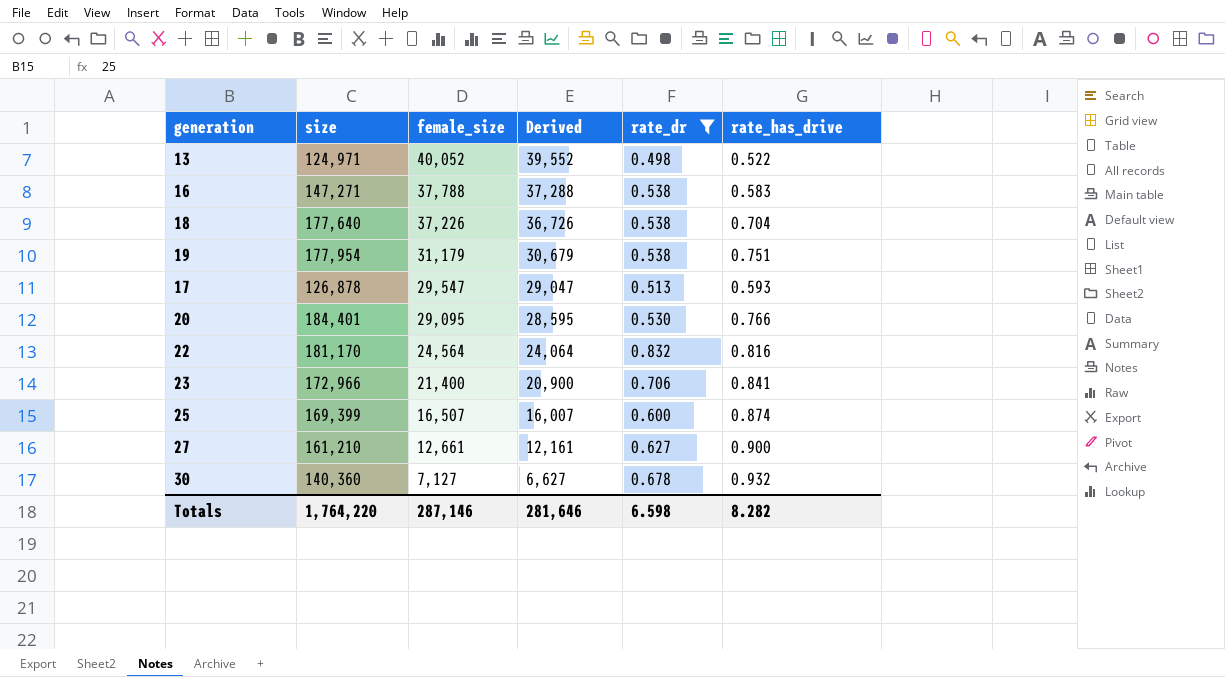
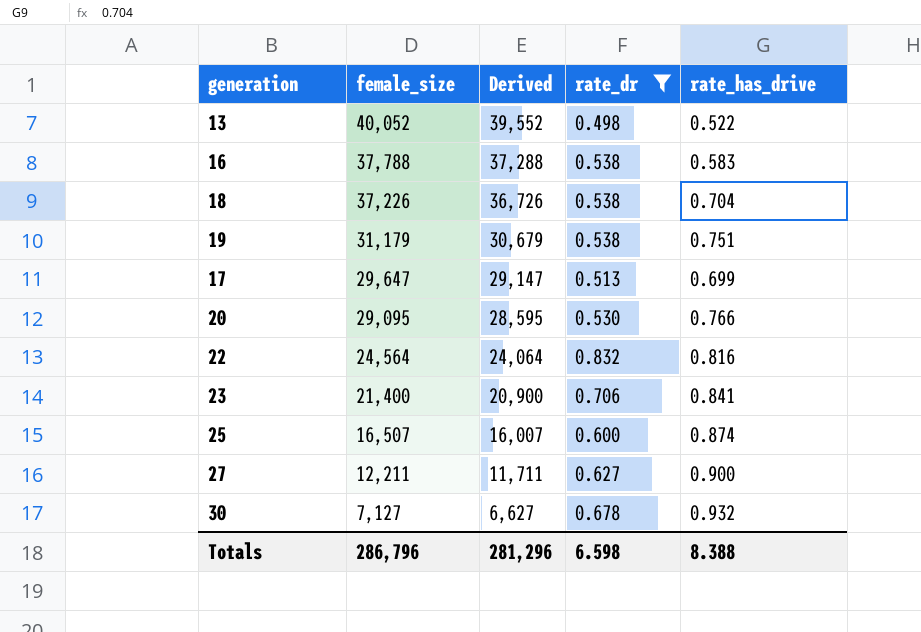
column size | position: 2 -> none
17 | female_size: 29,547 -> 29,647
17 | Derived: 29,047 -> 29,147
17 | rate_has_drive: 0.593 -> 0.699
27 | female_size: 12,661 -> 12,211
27 | Derived: 12,161 -> 11,711
Totals | female_size: 287,146 -> 286,796
Totals | Derived: 281,646 -> 281,296
Totals | rate_has_drive: 8.282 -> 8.388

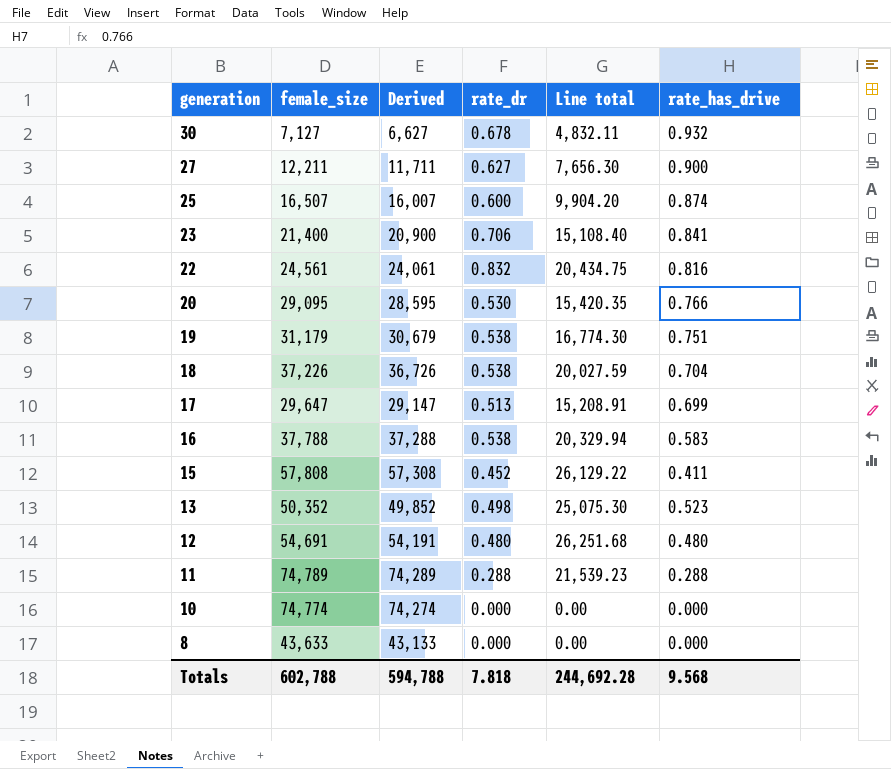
filter: rate_dr >= 0.498 -> none
row order: female_size descending -> generation descending
column Line total | formula: none -> [female_size] * [rate_dr]
22 | female_size: 24,564 -> 24,561
22 | Derived: 24,064 -> 24,061
13 | female_size: 40,052 -> 50,352
13 | Derived: 39,552 -> 49,852
13 | rate_has_drive: 0.522 -> 0.523
Totals | female_size: 286,796 -> 602,788
Totals | Derived: 281,296 -> 594,788
Totals | rate_dr: 6.598 -> 7.818
Totals | rate_has_drive: 8.388 -> 9.568

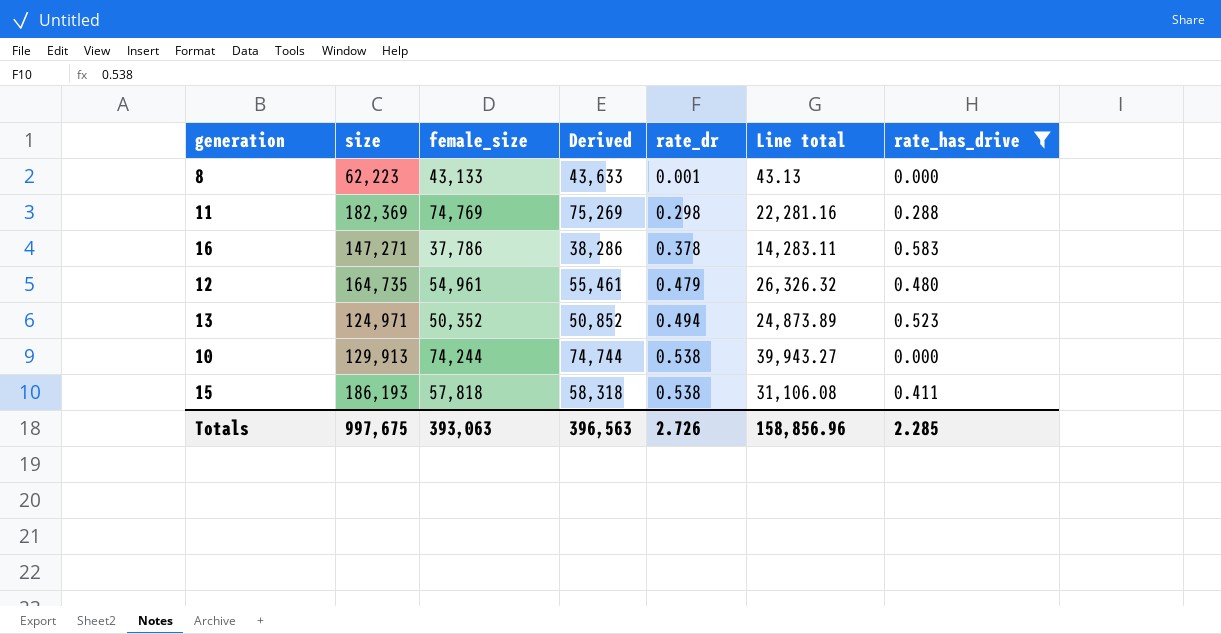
filter: none -> rate_has_drive <= 0.583
row order: generation descending -> rate_dr ascending
column size | position: none -> 2
column Derived | formula: [female_size] - 500 -> [female_size] + 500
8 | female_size: 43,633 -> 43,133
8 | rate_dr: 0.000 -> 0.001
8 | Line total: 0.00 -> 43.13
11 | female_size: 74,789 -> 74,769
11 | rate_dr: 0.288 -> 0.298
11 | Line total: 21,539.23 -> 22,281.16
16 | female_size: 37,788 -> 37,786
16 | rate_dr: 0.538 -> 0.378
16 | Line total: 20,329.94 -> 14,283.11
12 | female_size: 54,691 -> 54,961
12 | rate_dr: 0.480 -> 0.479
12 | Line total: 26,251.68 -> 26,326.32
13 | rate_dr: 0.498 -> 0.494
13 | Line total: 25,075.30 -> 24,873.89
10 | female_size: 74,774 -> 74,244
10 | rate_dr: 0.000 -> 0.538
10 | Line total: 0.00 -> 39,943.27
15 | female_size: 57,808 -> 57,818
15 | rate_dr: 0.452 -> 0.538
15 | Line total: 26,129.22 -> 31,106.08
Totals | female_size: 602,788 -> 393,063
Totals | Derived: 594,788 -> 396,563
Totals | rate_dr: 7.818 -> 2.726
Totals | Line total: 244,692.28 -> 158,856.96
Totals | rate_has_drive: 9.568 -> 2.285

